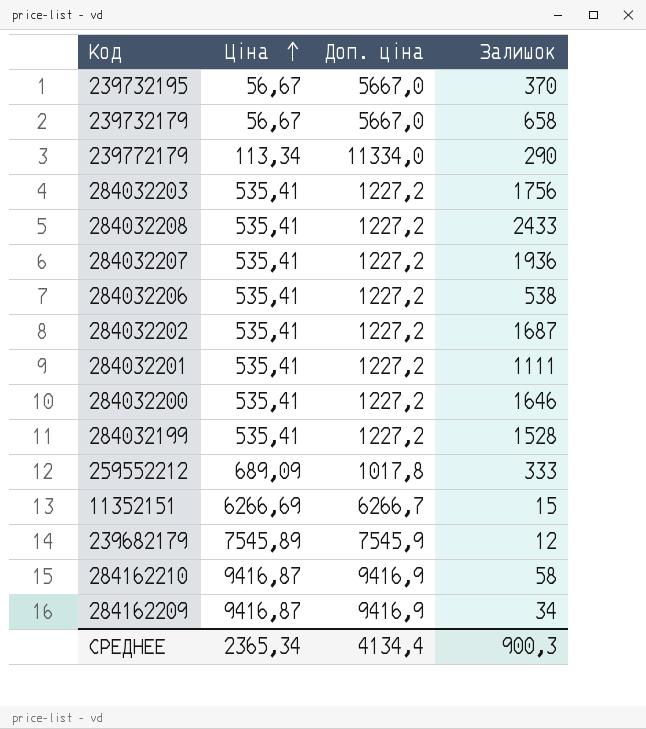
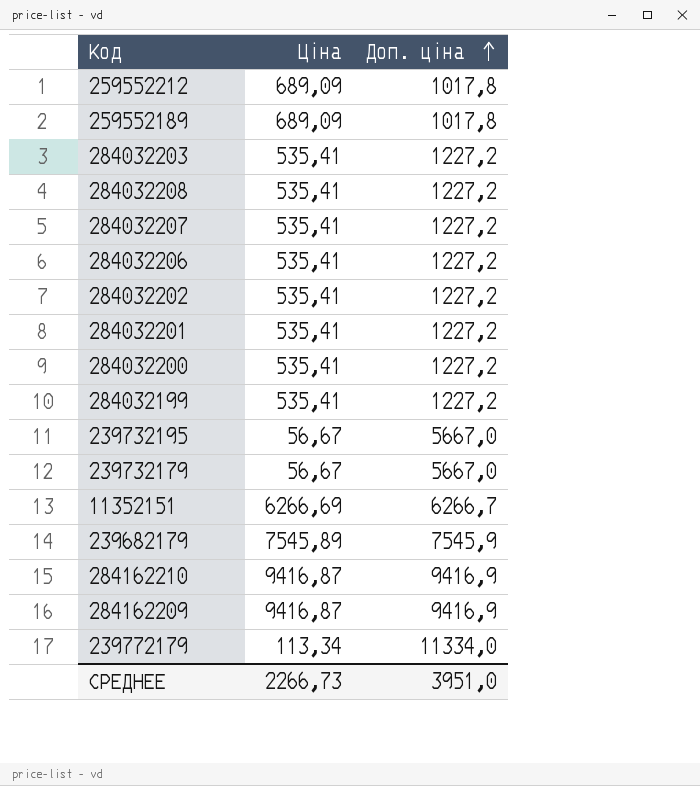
row order: Ціна ascending -> Доп. ціна ascending
column Залишок | position: 4 -> none
row 259552189: none -> 689,09 | 1017,8
СРЕДНЕЕ | Ціна: 2365,34 -> 2266,73
СРЕДНЕЕ | Доп. ціна: 4134,4 -> 3951,0

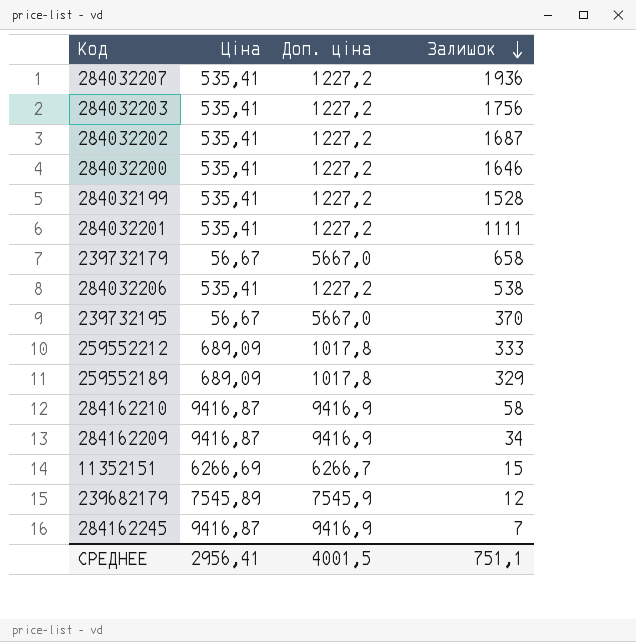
row order: Доп. ціна ascending -> Залишок descending
column Залишок | position: none -> 4
row 284032208: 535,41 | 1227,2 -> none
row 239772179: 113,34 | 11334,0 -> none
row 284162245: none -> 9416,87 | 9416,9 | 7
СРЕДНЕЕ | Ціна: 2266,73 -> 2956,41
СРЕДНЕЕ | Доп. ціна: 3951,0 -> 4001,5

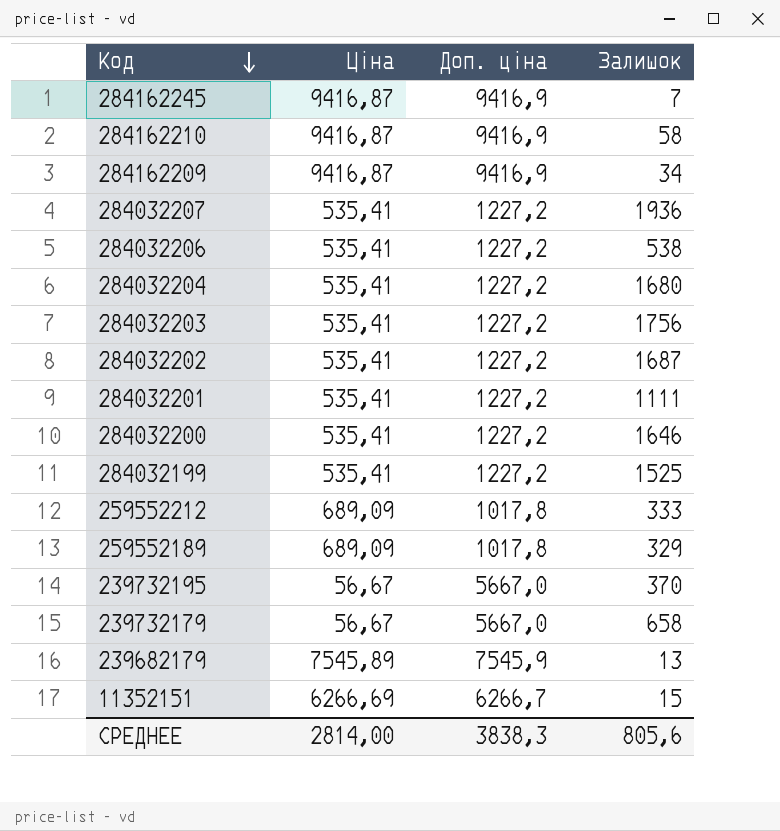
row order: Залишок descending -> Код descending
row 284032204: none -> 535,41 | 1227,2 | 1680
284032199 | Залишок: 1528 -> 1525
239682179 | Залишок: 12 -> 13
СРЕДНЕЕ | Ціна: 2956,41 -> 2814,00
СРЕДНЕЕ | Доп. ціна: 4001,5 -> 3838,3
СРЕДНЕЕ | Залишок: 751,1 -> 805,6

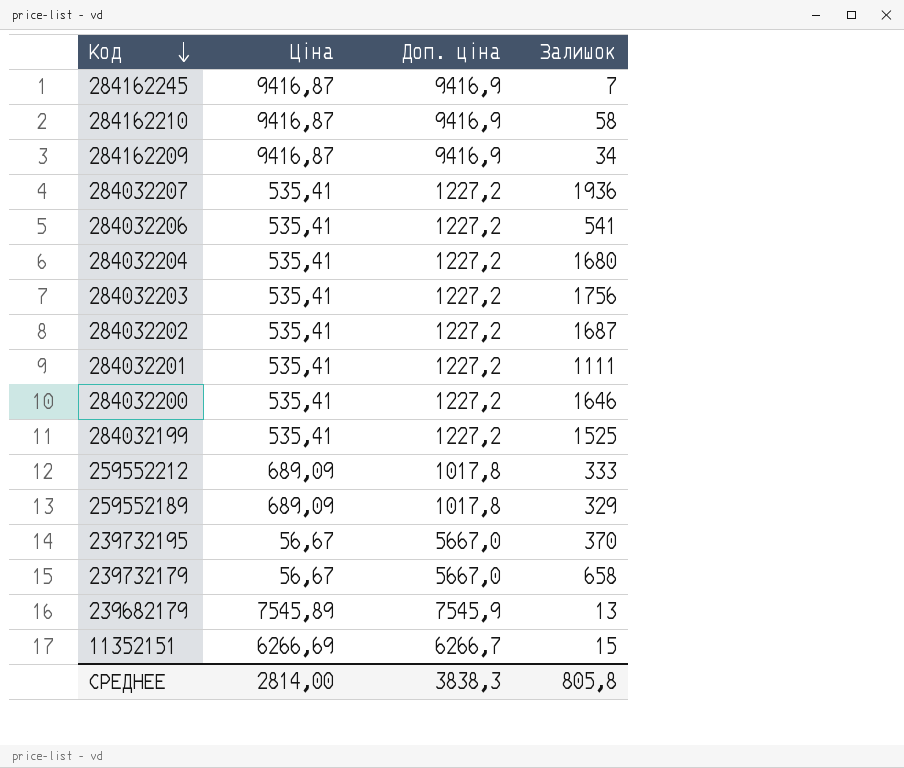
284032206 | Залишок: 538 -> 541
СРЕДНЕЕ | Залишок: 805,6 -> 805,8

